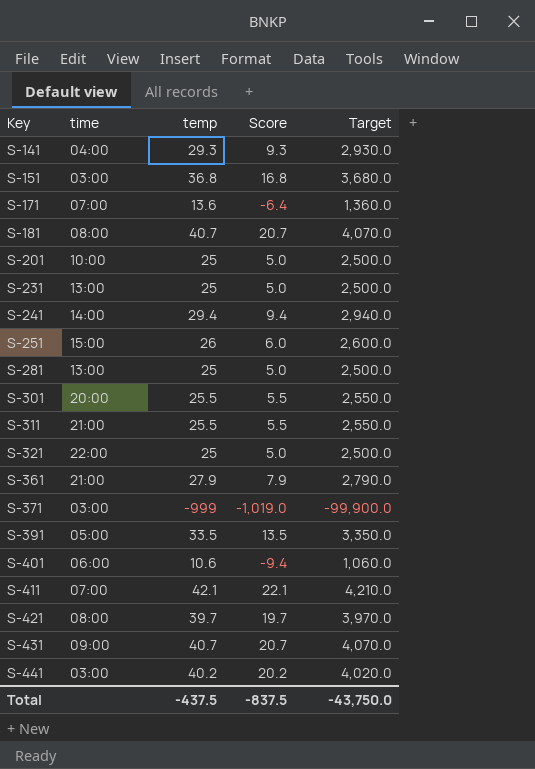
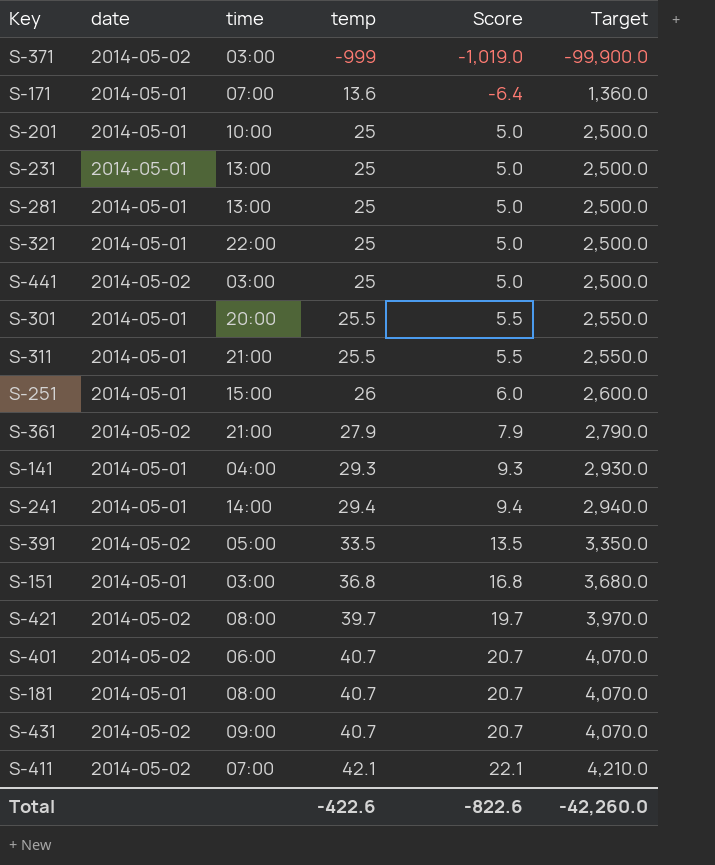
row order: Key ascending -> temp ascending
column date | position: none -> 2
S-441 | temp: 40.2 -> 25
S-441 | Score: 20.2 -> 5.0
S-441 | Target: 4,020.0 -> 2,500.0
S-401 | temp: 10.6 -> 40.7
S-401 | Score: -9.4 -> 20.7
S-401 | Target: 1,060.0 -> 4,070.0
Total | temp: -437.5 -> -422.6
Total | Score: -837.5 -> -822.6
Total | Target: -43,750.0 -> -42,260.0

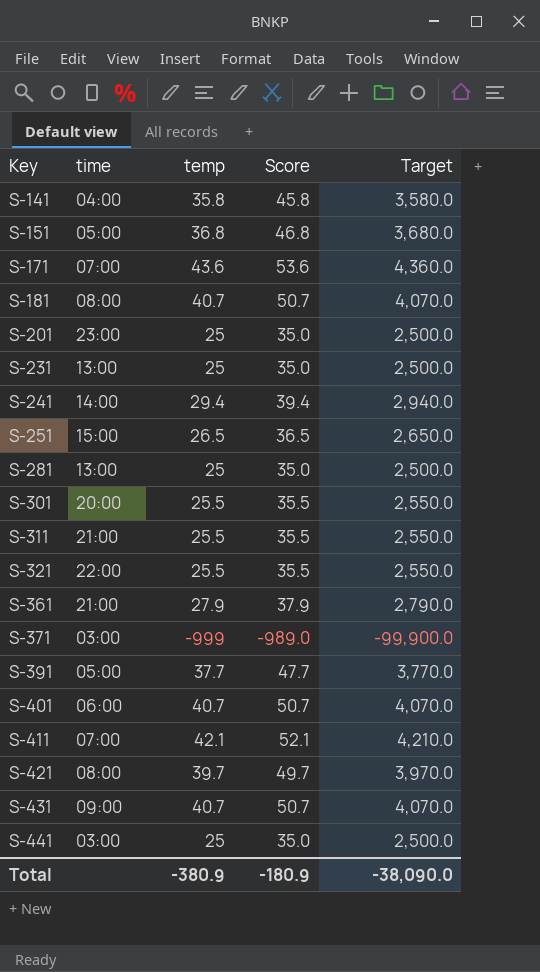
row order: temp ascending -> Key ascending
column date | position: 2 -> none
column Score | formula: [temp] - 20 -> [temp] + 10
S-141 | temp: 29.3 -> 35.8
S-141 | Target: 2,930.0 -> 3,580.0
S-151 | time: 03:00 -> 05:00
S-171 | temp: 13.6 -> 43.6
S-171 | Target: 1,360.0 -> 4,360.0
S-201 | time: 10:00 -> 23:00
S-251 | temp: 26 -> 26.5
S-251 | Target: 2,600.0 -> 2,650.0
S-321 | temp: 25 -> 25.5
S-321 | Target: 2,500.0 -> 2,550.0
S-391 | temp: 33.5 -> 37.7
S-391 | Target: 3,350.0 -> 3,770.0
Total | temp: -422.6 -> -380.9
Total | Score: -822.6 -> -180.9
Total | Target: -42,260.0 -> -38,090.0

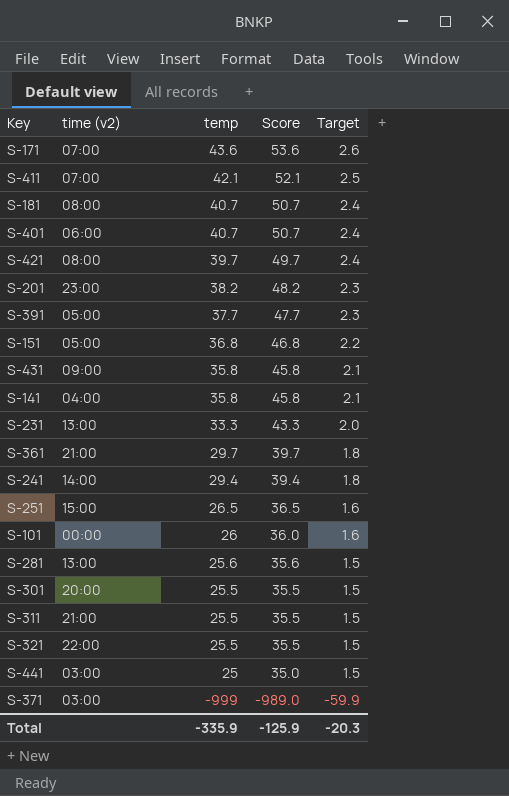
row order: Key ascending -> temp descending
column name: time -> time (v2)
column Target | formula: [temp] * 100 -> [temp] * 0.06
S-201 | temp: 25 -> 38.2
S-201 | Score: 35.0 -> 48.2
S-431 | temp: 40.7 -> 35.8
S-431 | Score: 50.7 -> 45.8
S-231 | temp: 25 -> 33.3
S-231 | Score: 35.0 -> 43.3
S-361 | temp: 27.9 -> 29.7
S-361 | Score: 37.9 -> 39.7
row S-101: none -> 00:00 | 26 | 36.0 | 1.6
S-281 | temp: 25 -> 25.6
S-281 | Score: 35.0 -> 35.6
Total | temp: -380.9 -> -335.9
Total | Score: -180.9 -> -125.9
Total | Target: -38,090.0 -> -20.3

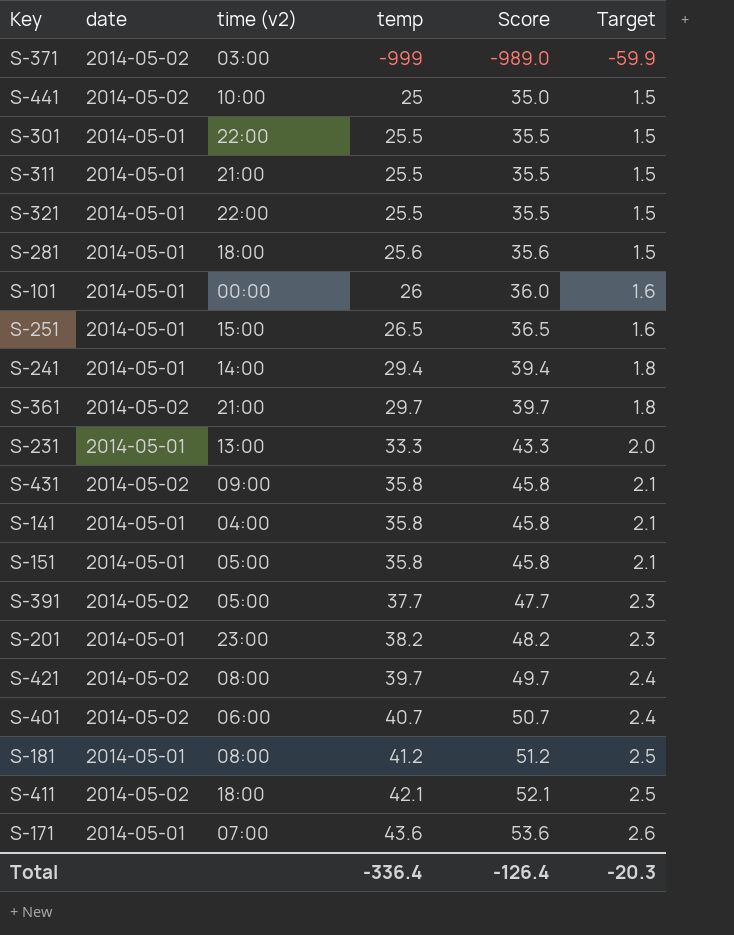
row order: temp descending -> temp ascending
column date | position: none -> 2
S-441 | time (v2): 03:00 -> 10:00
S-301 | time (v2): 20:00 -> 22:00
S-281 | time (v2): 13:00 -> 18:00
S-151 | temp: 36.8 -> 35.8
S-151 | Score: 46.8 -> 45.8
S-151 | Target: 2.2 -> 2.1
S-181 | temp: 40.7 -> 41.2
S-181 | Score: 50.7 -> 51.2
S-181 | Target: 2.4 -> 2.5
S-411 | time (v2): 07:00 -> 18:00
Total | temp: -335.9 -> -336.4
Total | Score: -125.9 -> -126.4

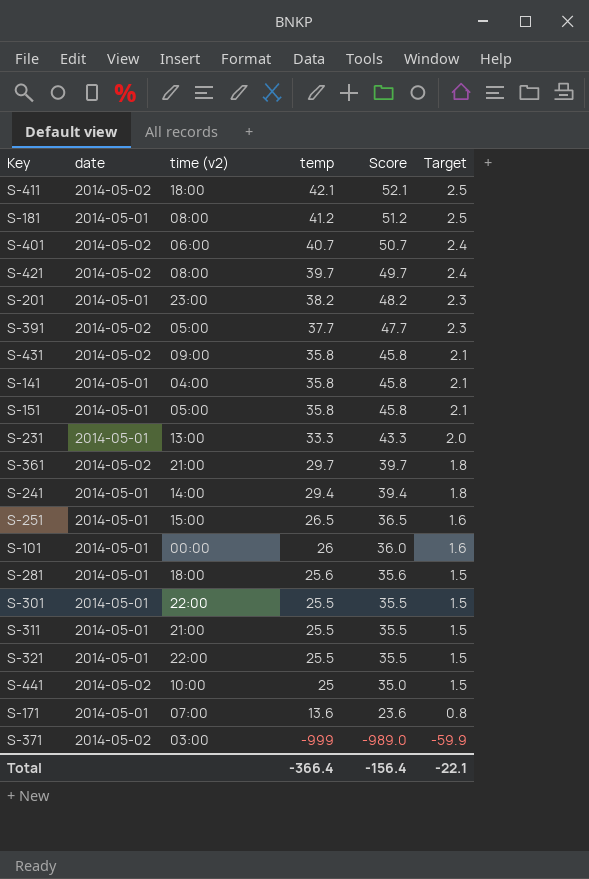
row order: temp ascending -> temp descending
S-171 | temp: 43.6 -> 13.6
S-171 | Score: 53.6 -> 23.6
S-171 | Target: 2.6 -> 0.8
Total | temp: -336.4 -> -366.4
Total | Score: -126.4 -> -156.4
Total | Target: -20.3 -> -22.1

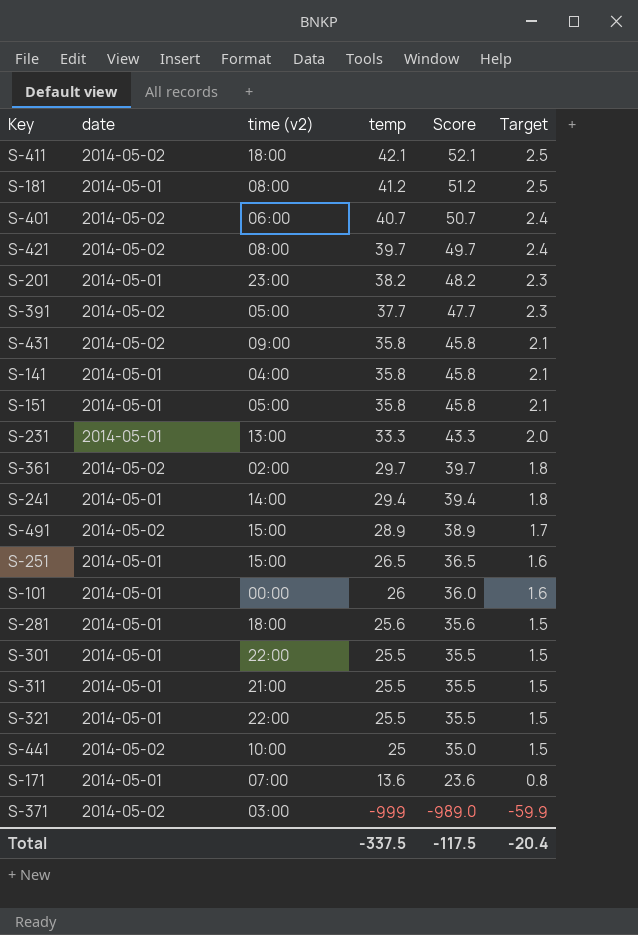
S-361 | time (v2): 21:00 -> 02:00
row S-491: none -> 2014-05-02 | 15:00 | 28.9 | 38.9 | 1.7
Total | temp: -366.4 -> -337.5
Total | Score: -156.4 -> -117.5
Total | Target: -22.1 -> -20.4

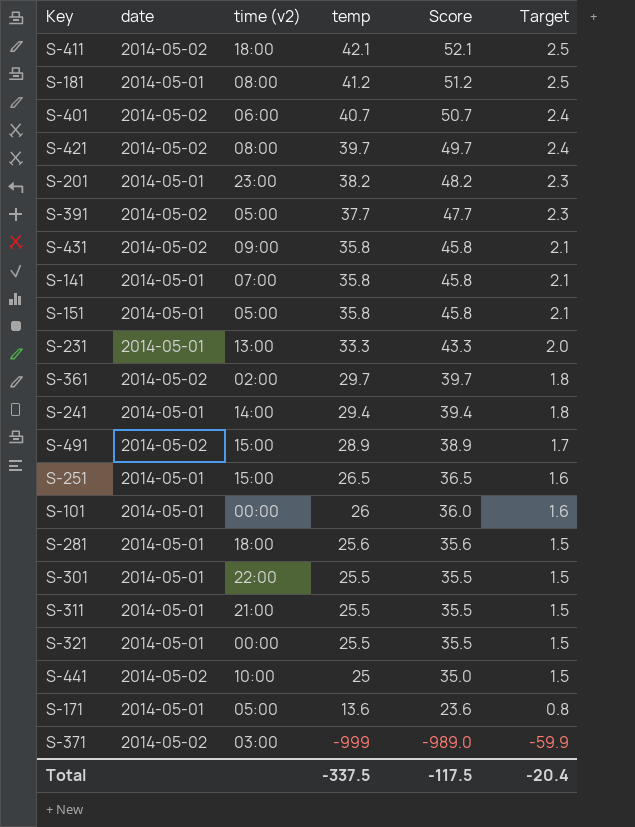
S-141 | time (v2): 04:00 -> 07:00
S-321 | time (v2): 22:00 -> 00:00
S-171 | time (v2): 07:00 -> 05:00

